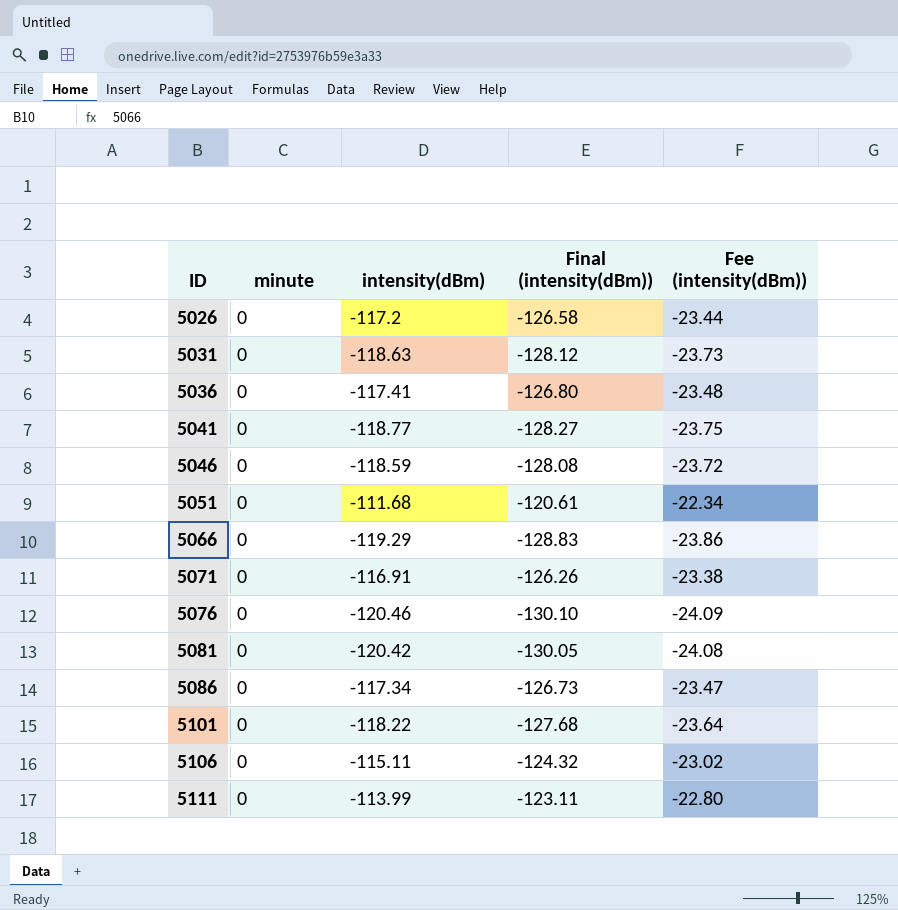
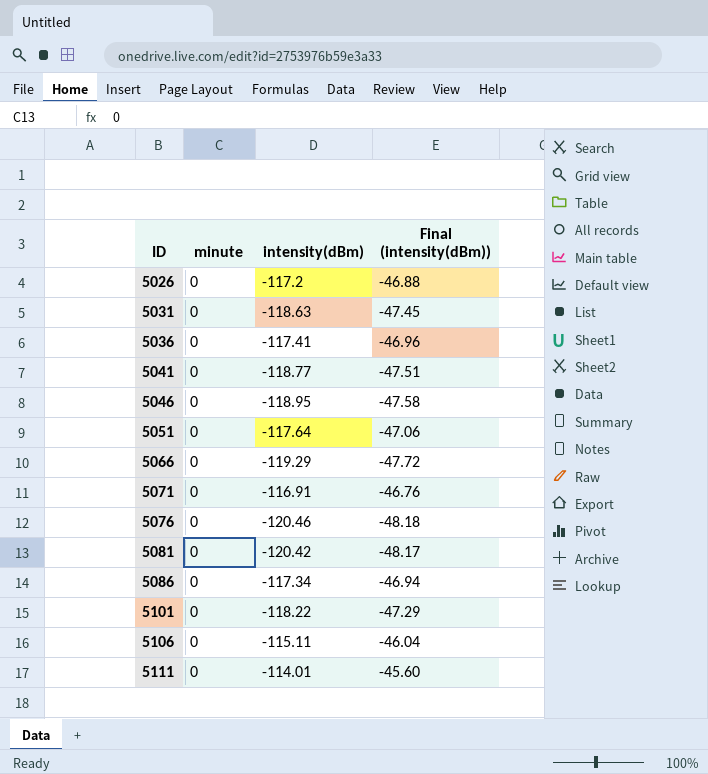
column Fee (intensity(dBm)) | formula: [intensity(dBm)] * 0.2 -> none
column Final (intensity(dBm)) | formula: [intensity(dBm)] * 1.08 -> [intensity(dBm)] * 0.4
5046 | intensity(dBm): -118.59 -> -118.95
5051 | intensity(dBm): -111.68 -> -117.64
5111 | intensity(dBm): -113.99 -> -114.01

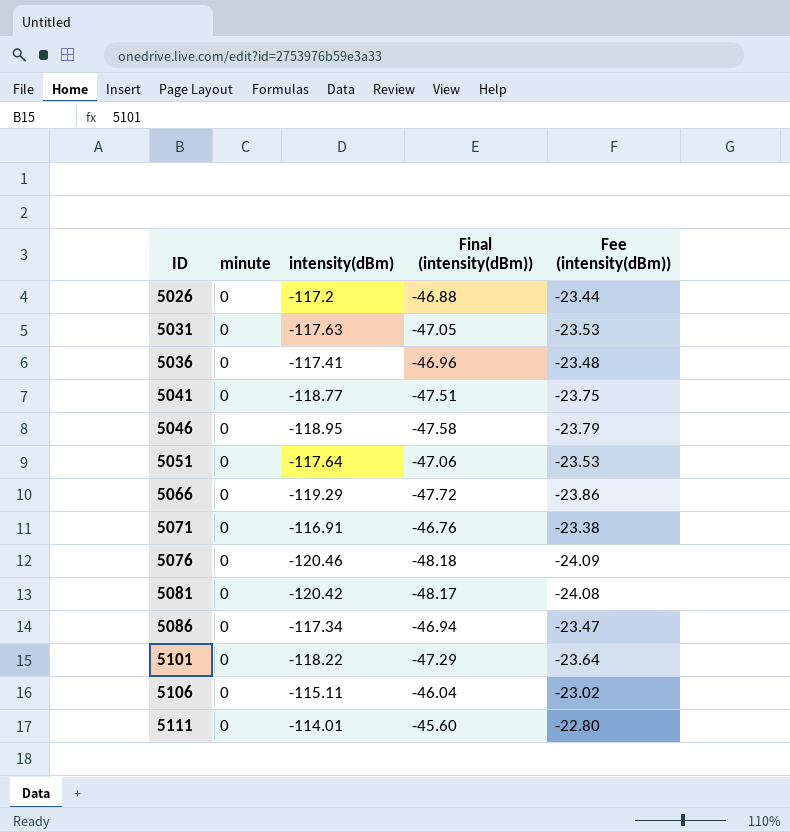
column Fee (intensity(dBm)) | formula: none -> [intensity(dBm)] * 0.2
5031 | intensity(dBm): -118.63 -> -117.63
5031 | Final (intensity(dBm)): -47.45 -> -47.05

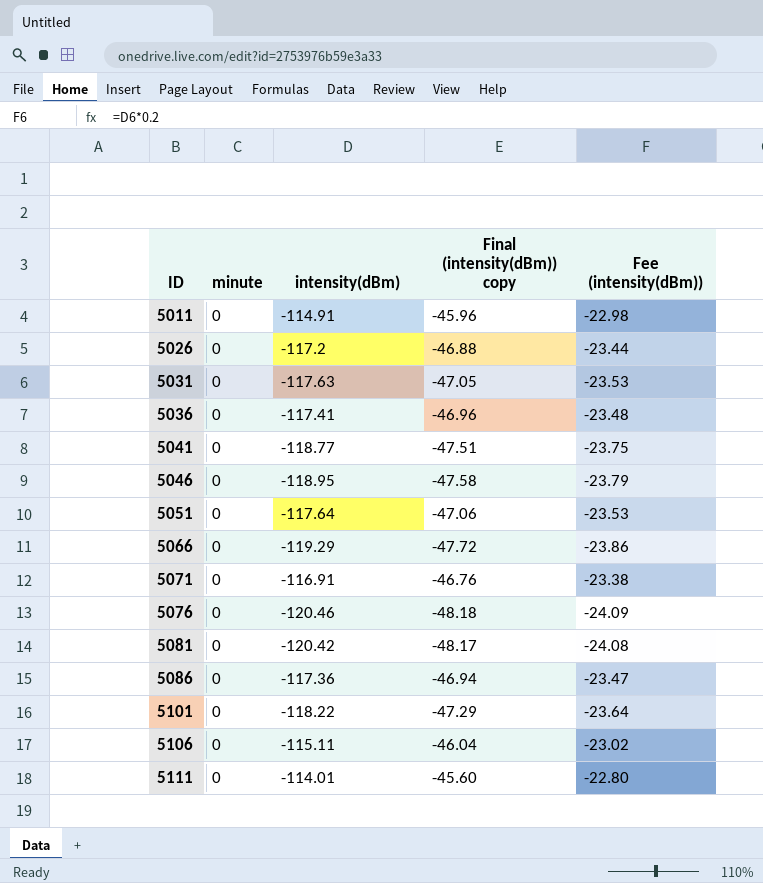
column name: Final (intensity(dBm)) -> Final (intensity(dBm)) copy
row 5011: none -> 0 | -114.91 | -45.96 | -22.98
5086 | intensity(dBm): -117.34 -> -117.36

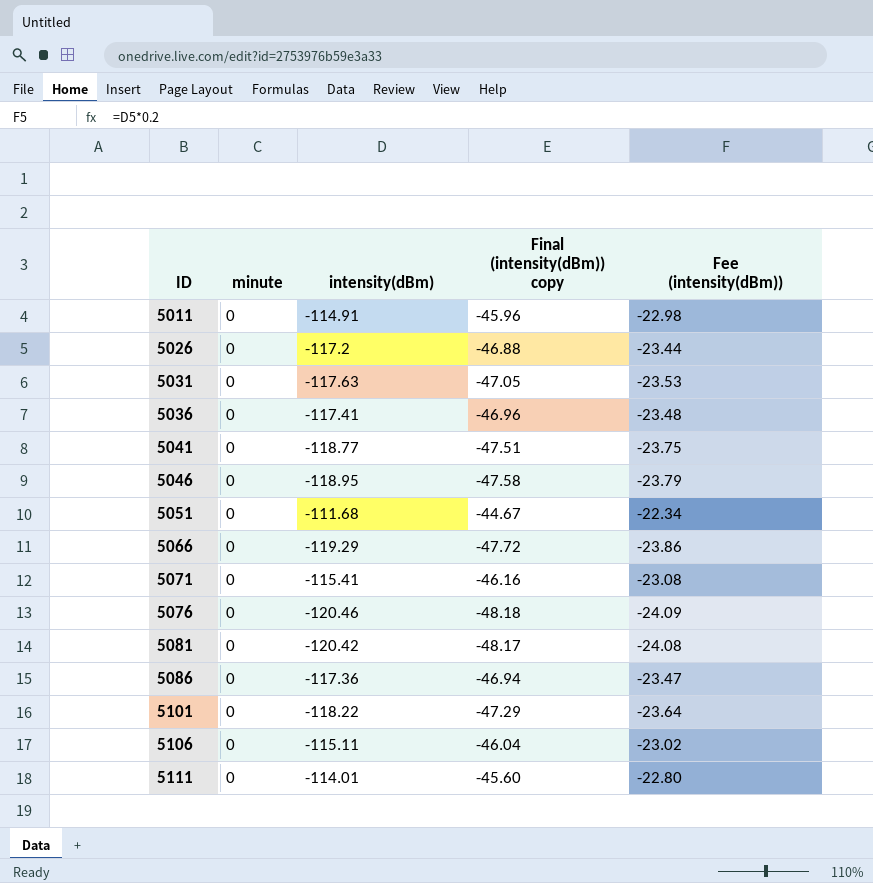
5051 | intensity(dBm): -117.64 -> -111.68
5051 | Final (intensity(dBm)) copy: -47.06 -> -44.67
5051 | Fee (intensity(dBm)): -23.53 -> -22.34
5071 | intensity(dBm): -116.91 -> -115.41
5071 | Final (intensity(dBm)) copy: -46.76 -> -46.16
5071 | Fee (intensity(dBm)): -23.38 -> -23.08

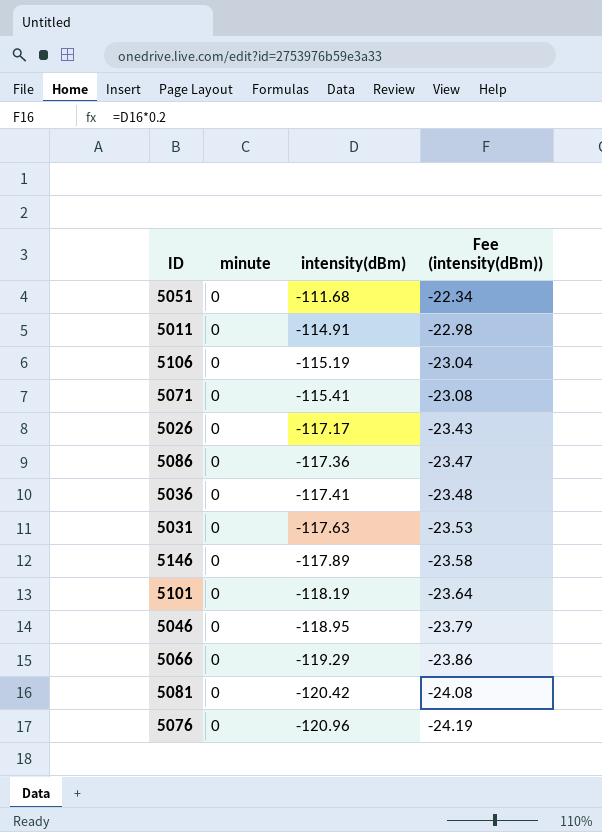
row order: ID ascending -> intensity(dBm) descending
column Final (intensity(dBm)) copy | formula: [intensity(dBm)] * 0.4 -> none
row 5041: 0 | -118.77 | -47.51 | -23.75 -> none
row 5111: 0 | -114.01 | -45.60 | -22.80 -> none
5106 | intensity(dBm): -115.11 -> -115.19
5106 | Fee (intensity(dBm)): -23.02 -> -23.04
5026 | intensity(dBm): -117.2 -> -117.17
5026 | Fee (intensity(dBm)): -23.44 -> -23.43
row 5146: none -> 0 | -117.89 | -23.58
5101 | intensity(dBm): -118.22 -> -118.19
5076 | intensity(dBm): -120.46 -> -120.96
5076 | Fee (intensity(dBm)): -24.09 -> -24.19

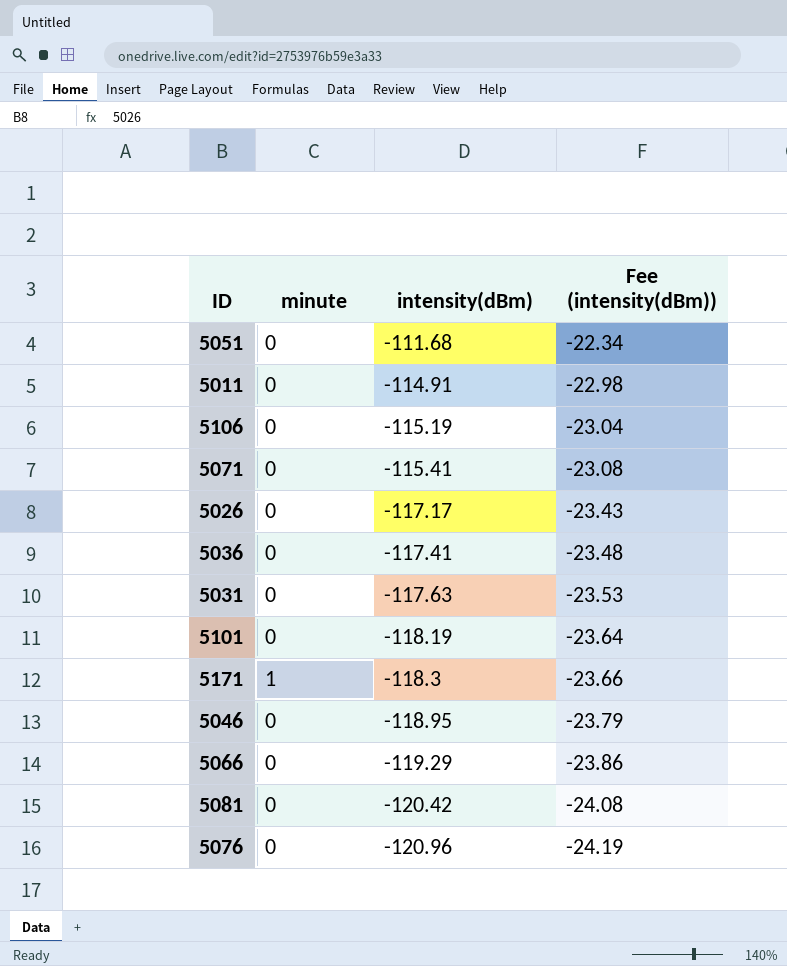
row 5086: 0 | -117.36 | -23.47 -> none
row 5146: 0 | -117.89 | -23.58 -> none
row 5171: none -> 1 | -118.3 | -23.66

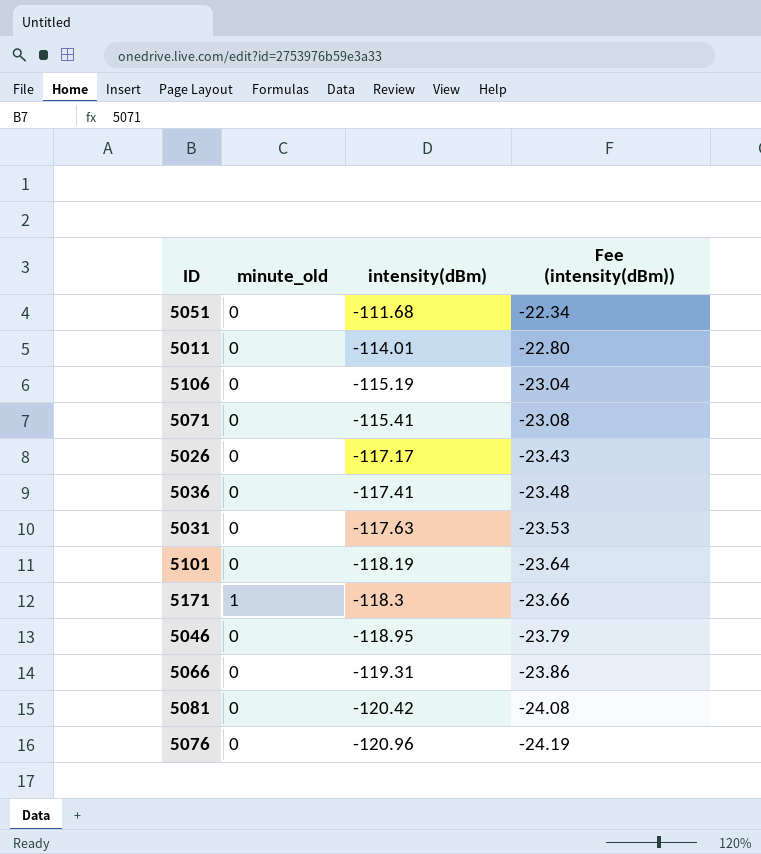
column name: minute -> minute_old
5011 | intensity(dBm): -114.91 -> -114.01
5011 | Fee (intensity(dBm)): -22.98 -> -22.80
5066 | intensity(dBm): -119.29 -> -119.31

